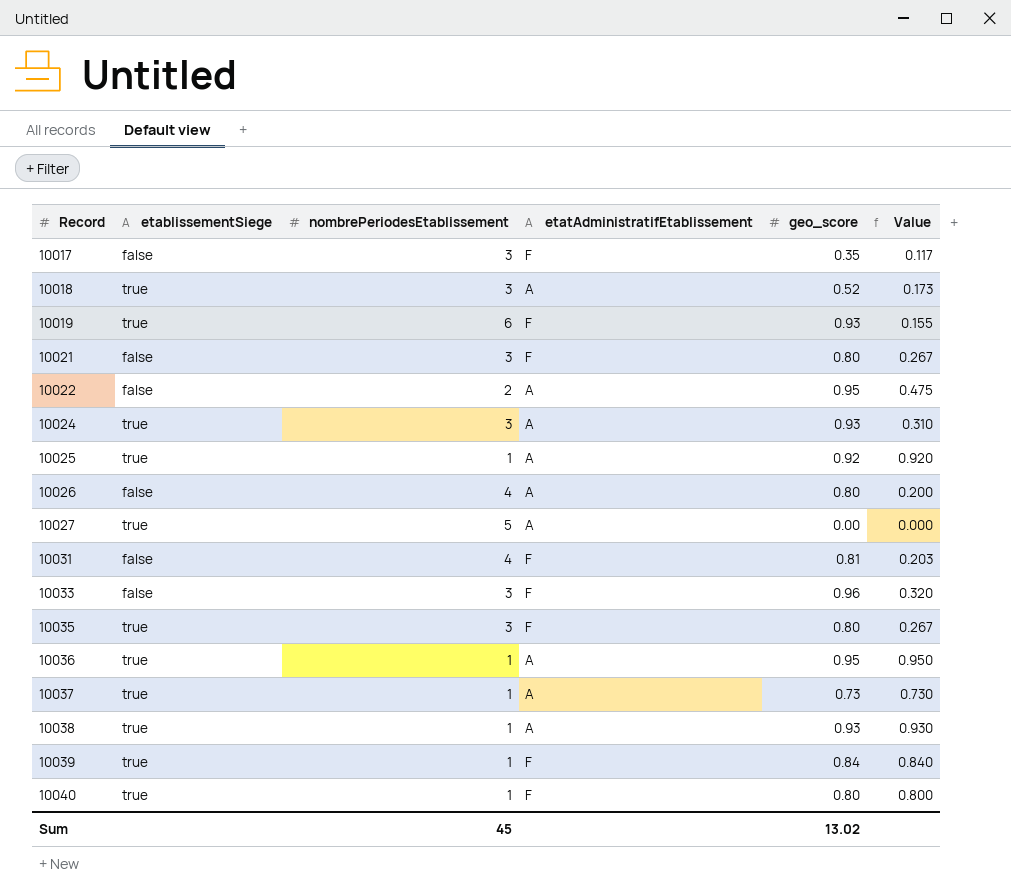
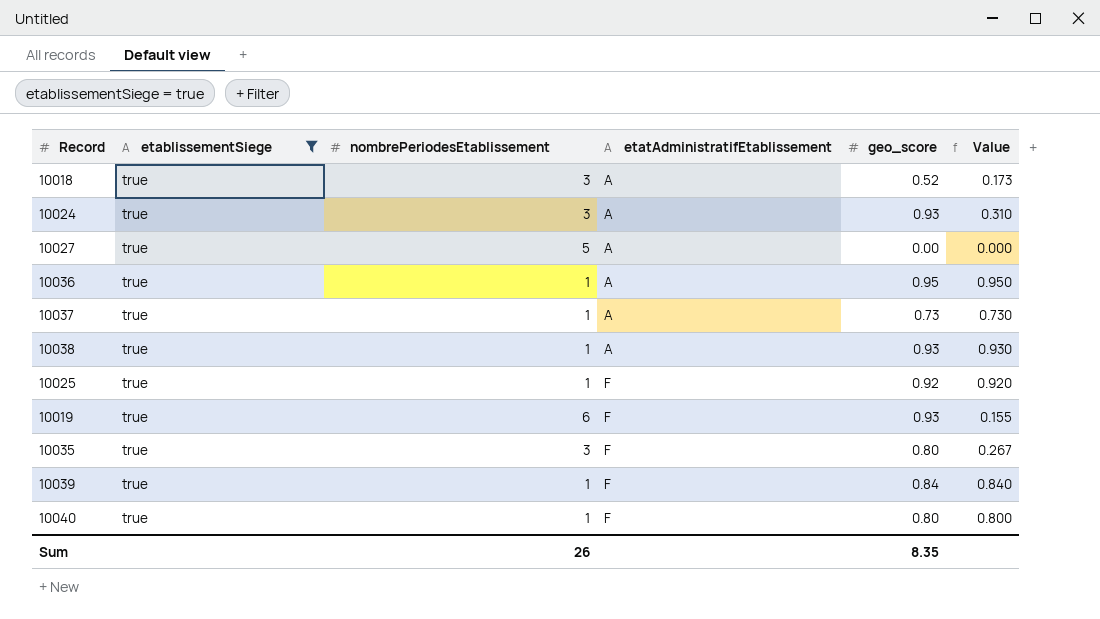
filter: none -> etablissementSiege = true
row order: Record ascending -> etatAdministratifEtablissement ascending
10025 | etatAdministratifEtablissement: A -> F
Sum | nombrePeriodesEtablissement: 45 -> 26
Sum | geo_score: 13.02 -> 8.35

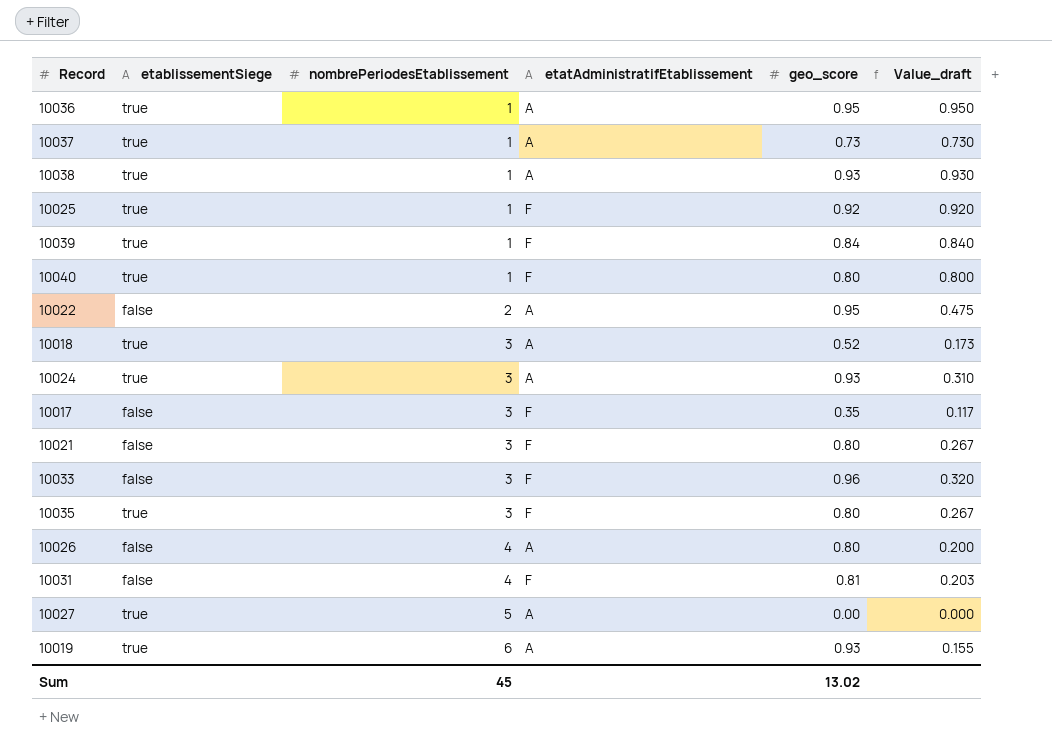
filter: etablissementSiege = true -> none
row order: etatAdministratifEtablissement ascending -> nombrePeriodesEtablissement ascending
column name: Value -> Value_draft
10019 | etatAdministratifEtablissement: F -> A
Sum | nombrePeriodesEtablissement: 26 -> 45
Sum | geo_score: 8.35 -> 13.02

